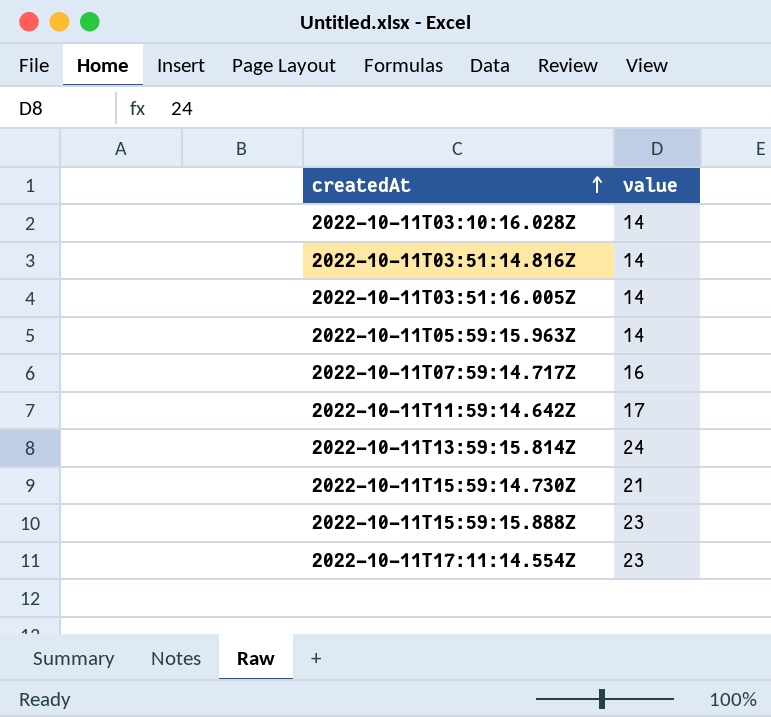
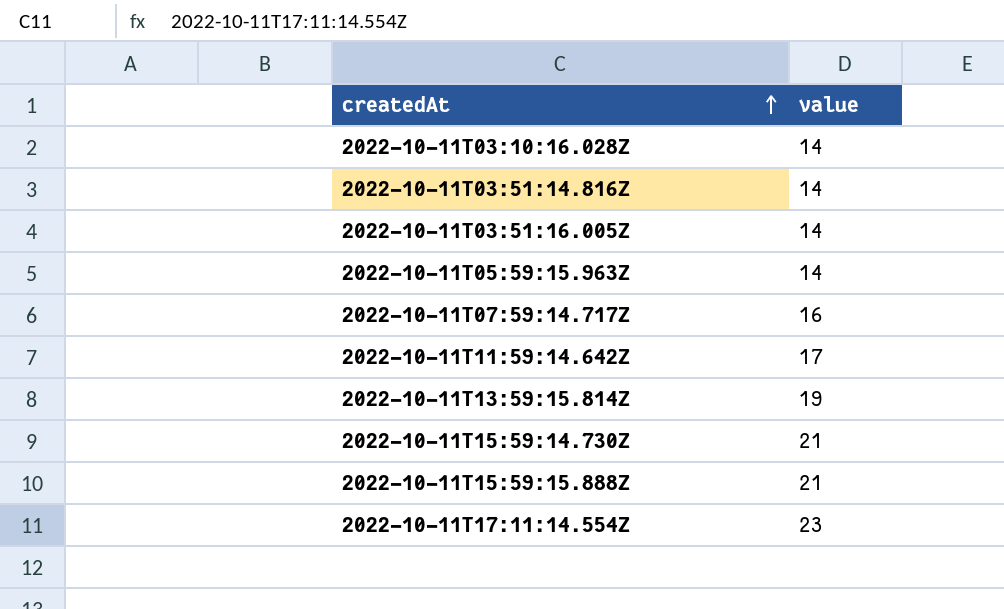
2022-10-11T13:59:15.814Z | value: 24 -> 19
2022-10-11T15:59:15.888Z | value: 23 -> 21

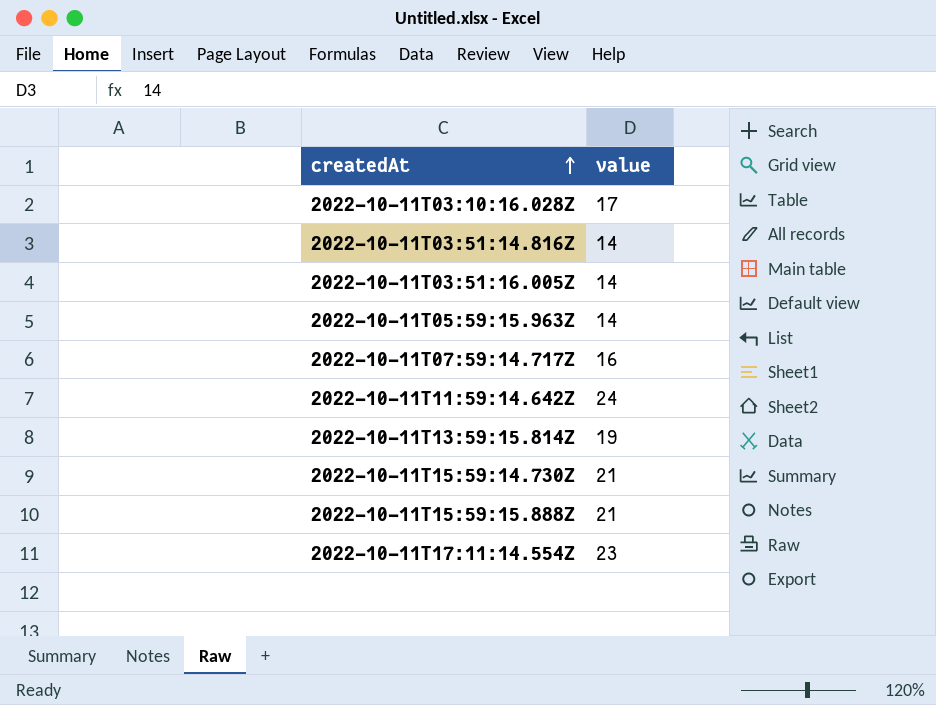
2022-10-11T03:10:16.028Z | value: 14 -> 17
2022-10-11T11:59:14.642Z | value: 17 -> 24

